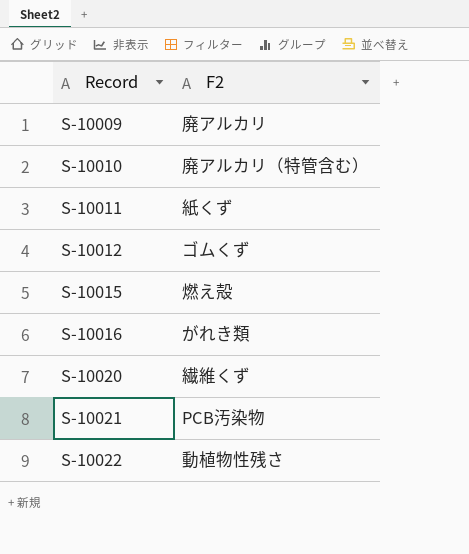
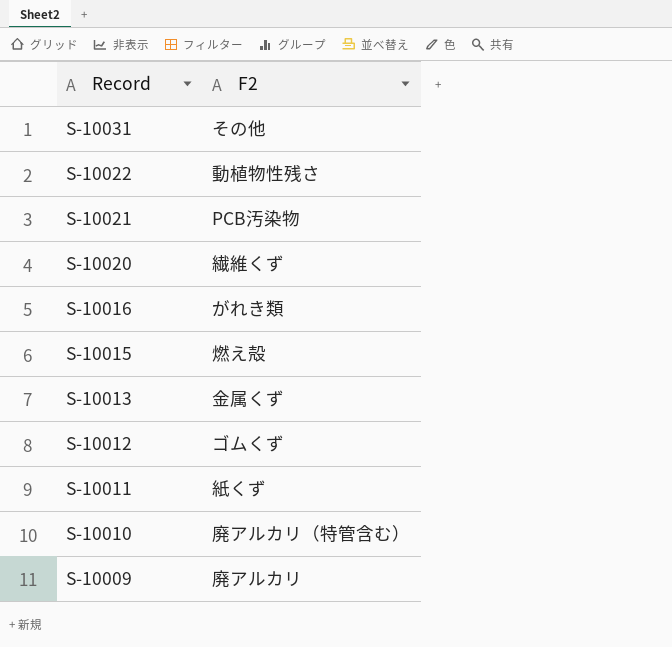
row order: Record ascending -> Record descending
row S-10031: none -> その他
row S-10013: none -> 金属くず

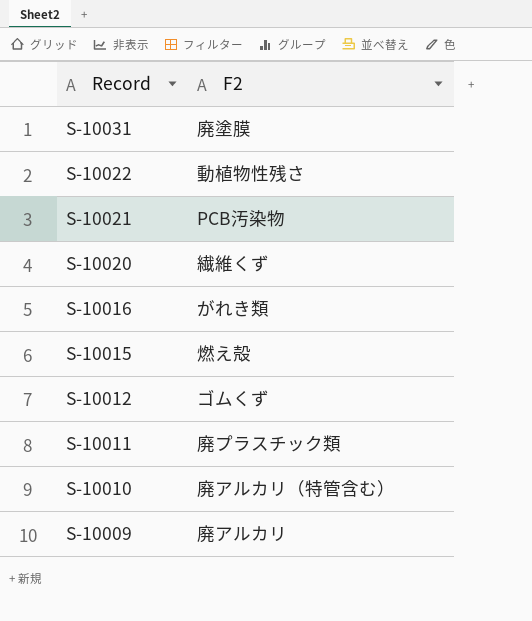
row S-10013: 金属くず -> none
S-10031 | F2: その他 -> 廃塗膜
S-10011 | F2: 紙くず -> 廃プラスチック類

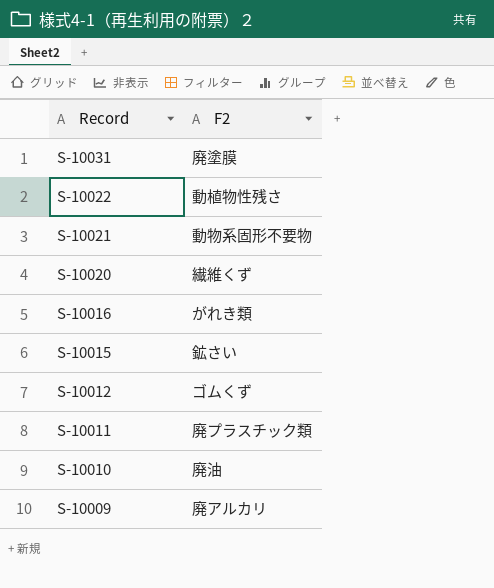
S-10021 | F2: PCB汚染物 -> 動物系固形不要物
S-10015 | F2: 燃え殻 -> 鉱さい
S-10010 | F2: 廃アルカリ（特管含む） -> 廃油

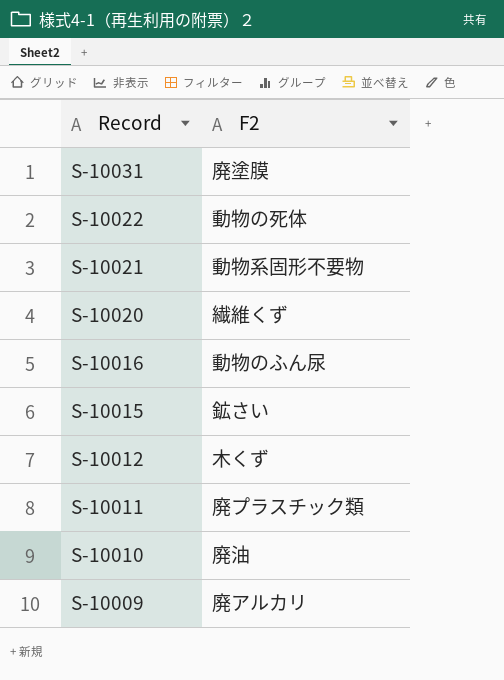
S-10022 | F2: 動植物性残さ -> 動物の死体
S-10016 | F2: がれき類 -> 動物のふん尿
S-10012 | F2: ゴムくず -> 木くず

